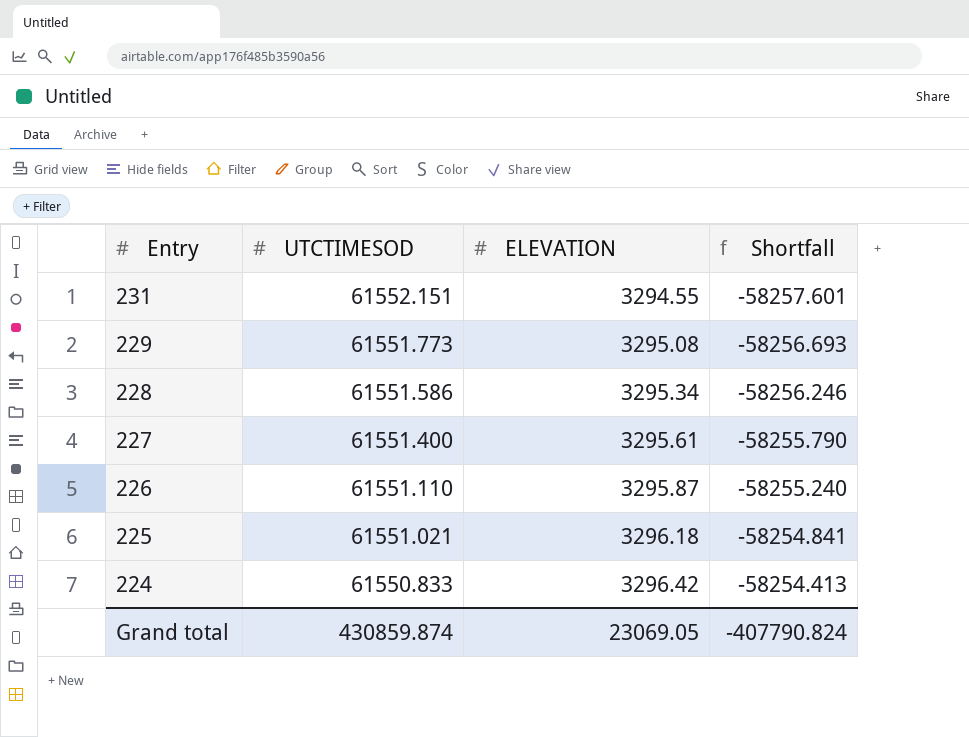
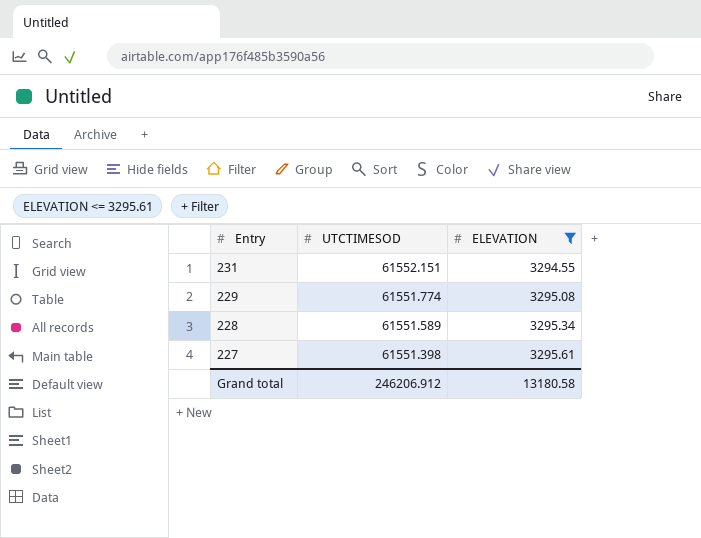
filter: none -> ELEVATION <= 3295.61
column Shortfall | formula: [ELEVATION] - [UTCTIMESOD] -> none
229 | UTCTIMESOD: 61551.773 -> 61551.774
228 | UTCTIMESOD: 61551.586 -> 61551.589
227 | UTCTIMESOD: 61551.400 -> 61551.398
Grand total | UTCTIMESOD: 430859.874 -> 246206.912
Grand total | ELEVATION: 23069.05 -> 13180.58

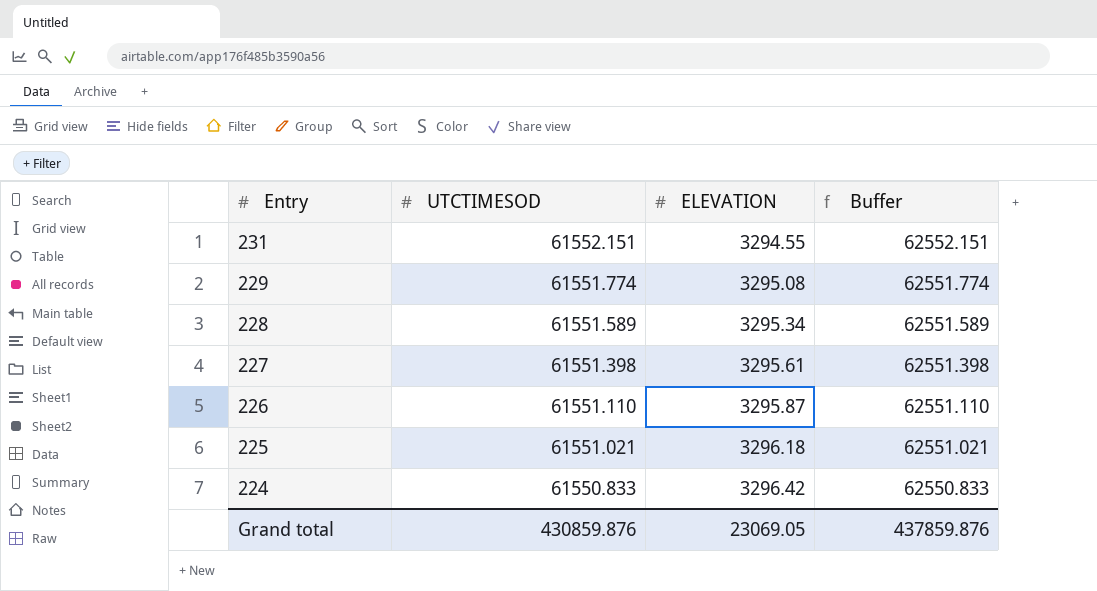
filter: ELEVATION <= 3295.61 -> none
column Buffer | formula: none -> [UTCTIMESOD] + 1000
Grand total | UTCTIMESOD: 246206.912 -> 430859.876
Grand total | ELEVATION: 13180.58 -> 23069.05

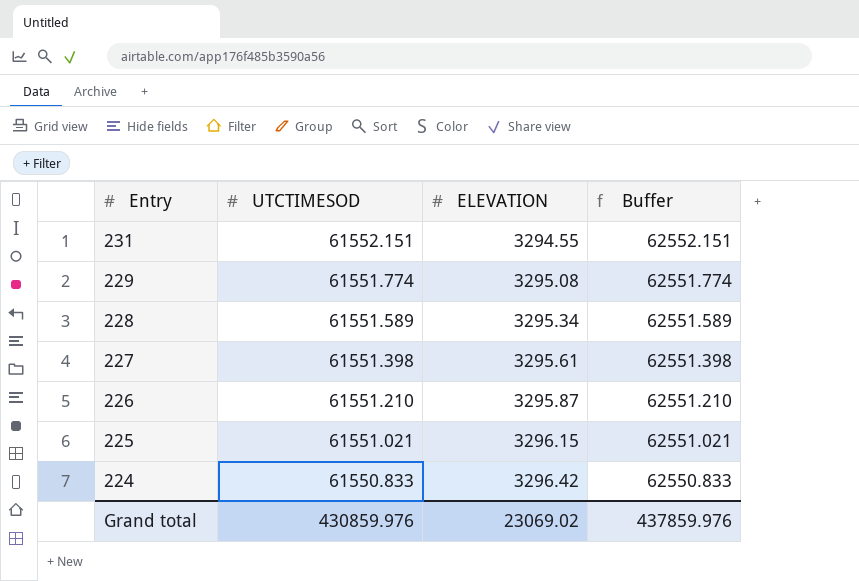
226 | UTCTIMESOD: 61551.110 -> 61551.210
226 | Buffer: 62551.110 -> 62551.210
225 | ELEVATION: 3296.18 -> 3296.15
Grand total | UTCTIMESOD: 430859.876 -> 430859.976
Grand total | ELEVATION: 23069.05 -> 23069.02
Grand total | Buffer: 437859.876 -> 437859.976

